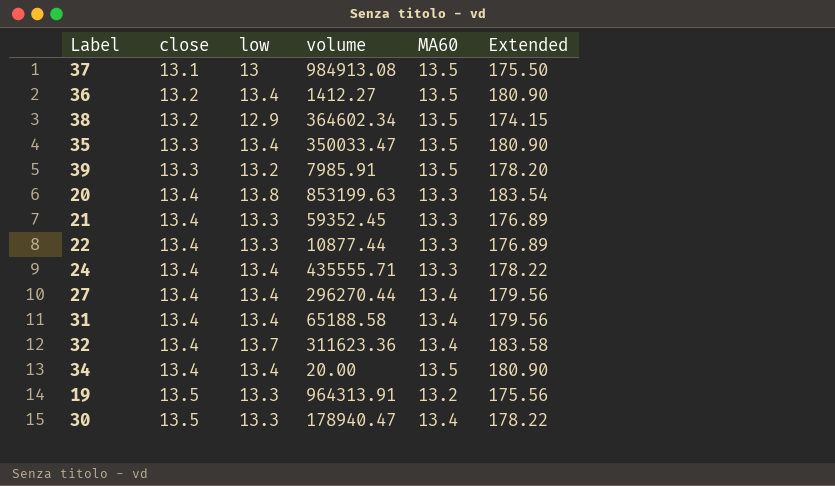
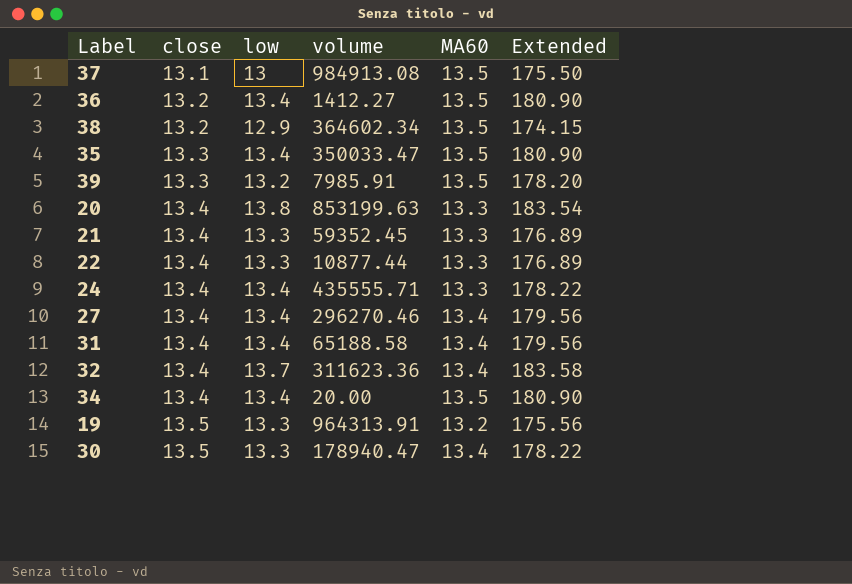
27 | volume: 296270.44 -> 296270.46

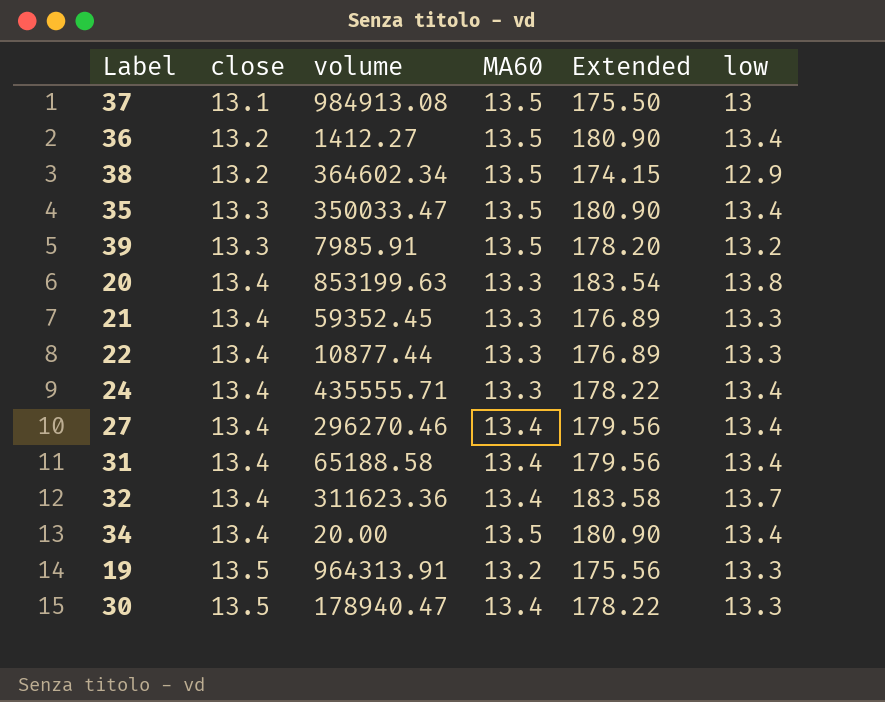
column low | position: 3 -> 6

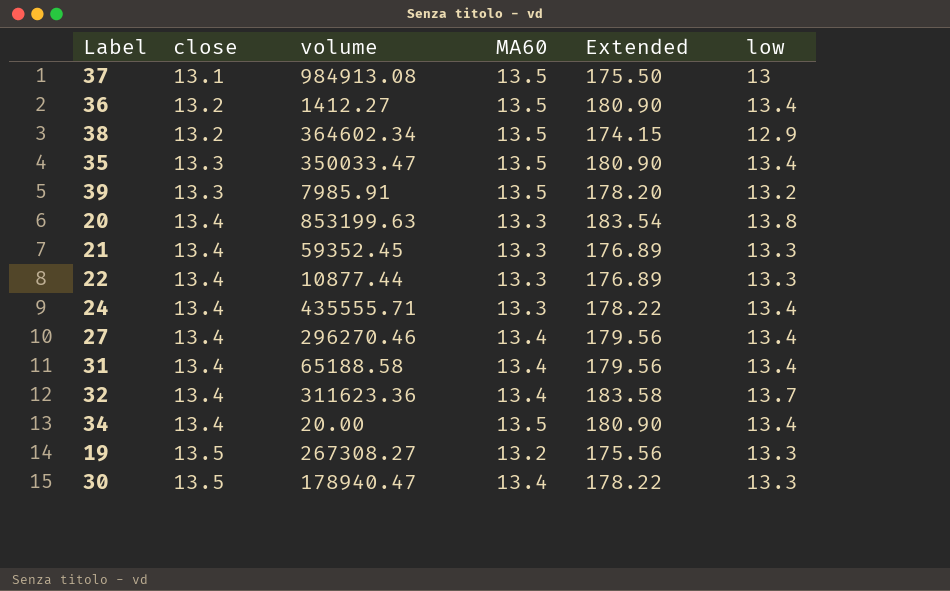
19 | volume: 964313.91 -> 267308.27

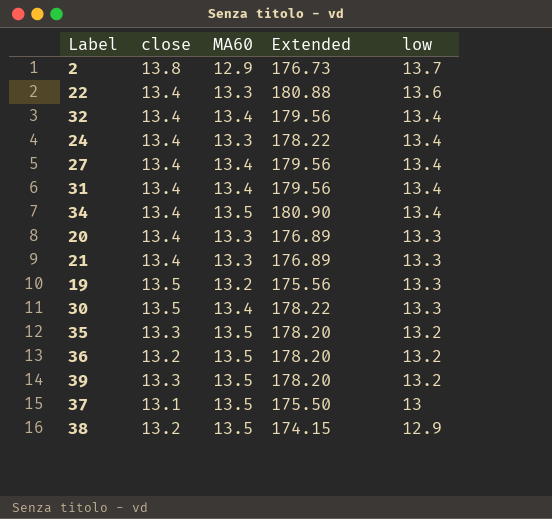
row order: close ascending -> low descending
column volume | position: 3 -> none
row 2: none -> 13.8 | 12.9 | 176.73 | 13.7
22 | Extended: 176.89 -> 180.88
22 | low: 13.3 -> 13.6
32 | Extended: 183.58 -> 179.56
32 | low: 13.7 -> 13.4
20 | Extended: 183.54 -> 176.89
20 | low: 13.8 -> 13.3
35 | Extended: 180.90 -> 178.20
35 | low: 13.4 -> 13.2
36 | Extended: 180.90 -> 178.20
36 | low: 13.4 -> 13.2

